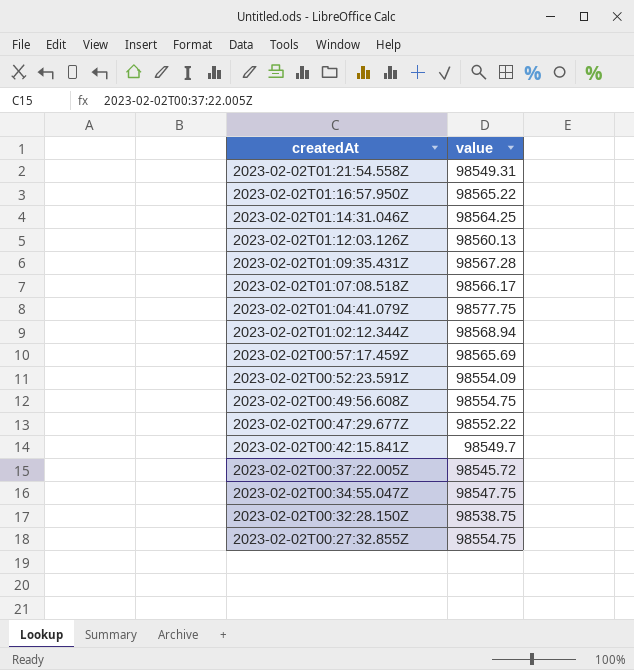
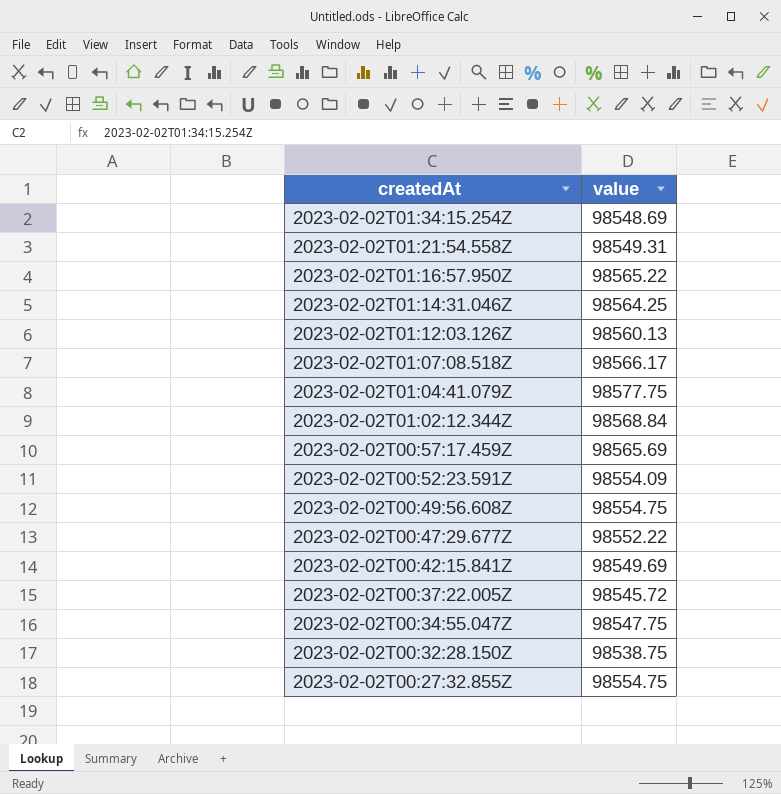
row 2023-02-02T01:09:35.431Z: 98567.28 -> none
row 2023-02-02T01:34:15.254Z: none -> 98548.69
2023-02-02T01:02:12.344Z | value: 98568.94 -> 98568.84
2023-02-02T00:42:15.841Z | value: 98549.7 -> 98549.69

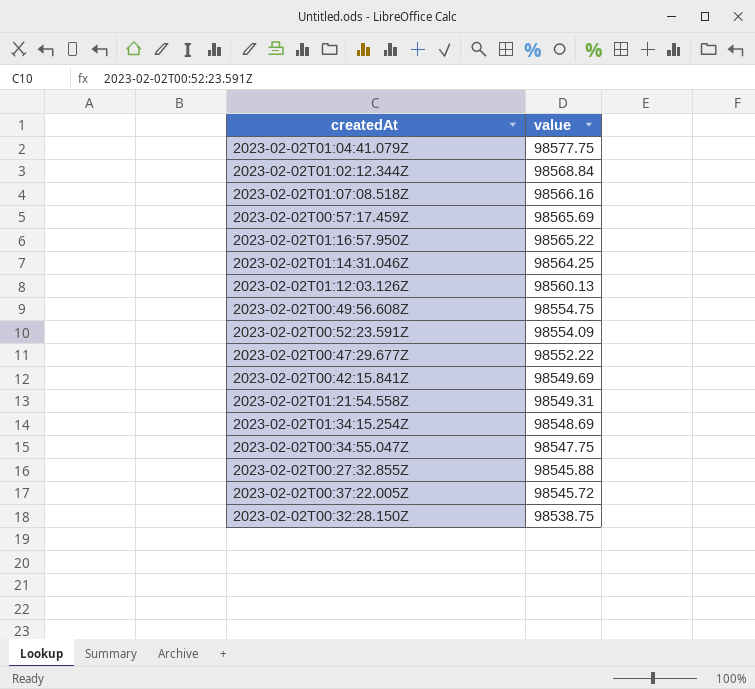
row order: createdAt descending -> value descending
2023-02-02T01:07:08.518Z | value: 98566.17 -> 98566.16
2023-02-02T00:27:32.855Z | value: 98554.75 -> 98545.88

